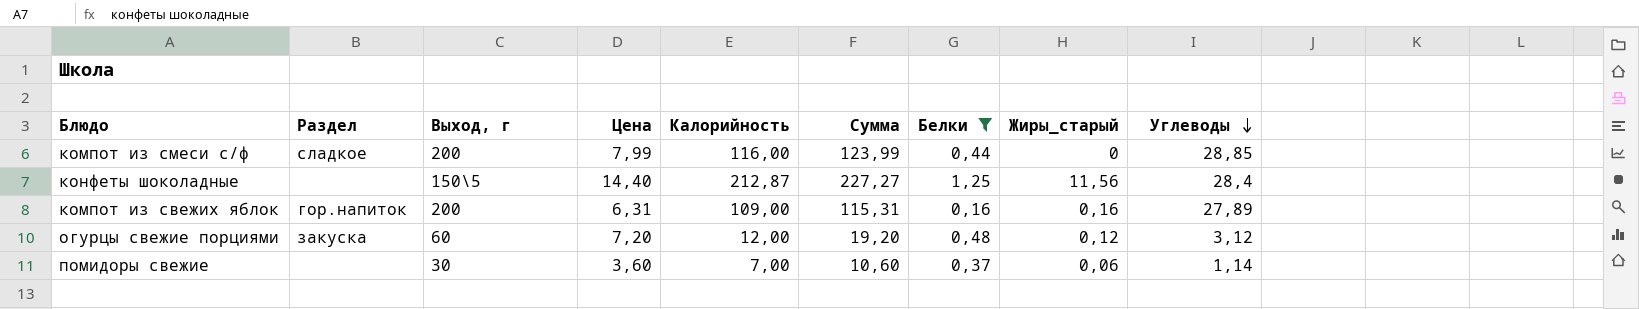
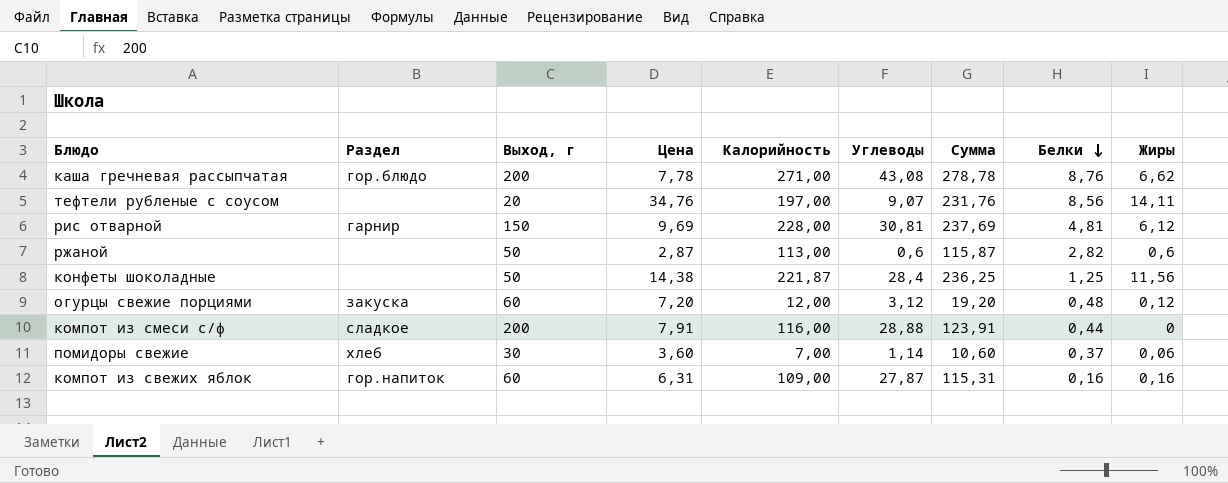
filter: Белки <= 1,25 -> none
row order: Углеводы descending -> Белки descending
column Углеводы | position: 9 -> 6
column name: Жиры_старый -> Жиры
конфеты шоколадные | Выход, г: 150\5 -> 50
конфеты шоколадные | Цена: 14,40 -> 14,38
конфеты шоколадные | Калорийность: 212,87 -> 221,87
конфеты шоколадные | Сумма: 227,27 -> 236,25
компот из смеси с/ф | Цена: 7,99 -> 7,91
компот из смеси с/ф | Углеводы: 28,85 -> 28,88
компот из смеси с/ф | Сумма: 123,99 -> 123,91
помидоры свежие | Раздел: none -> хлеб
компот из свежих яблок | Выход, г: 200 -> 60
компот из свежих яблок | Углеводы: 27,89 -> 27,87

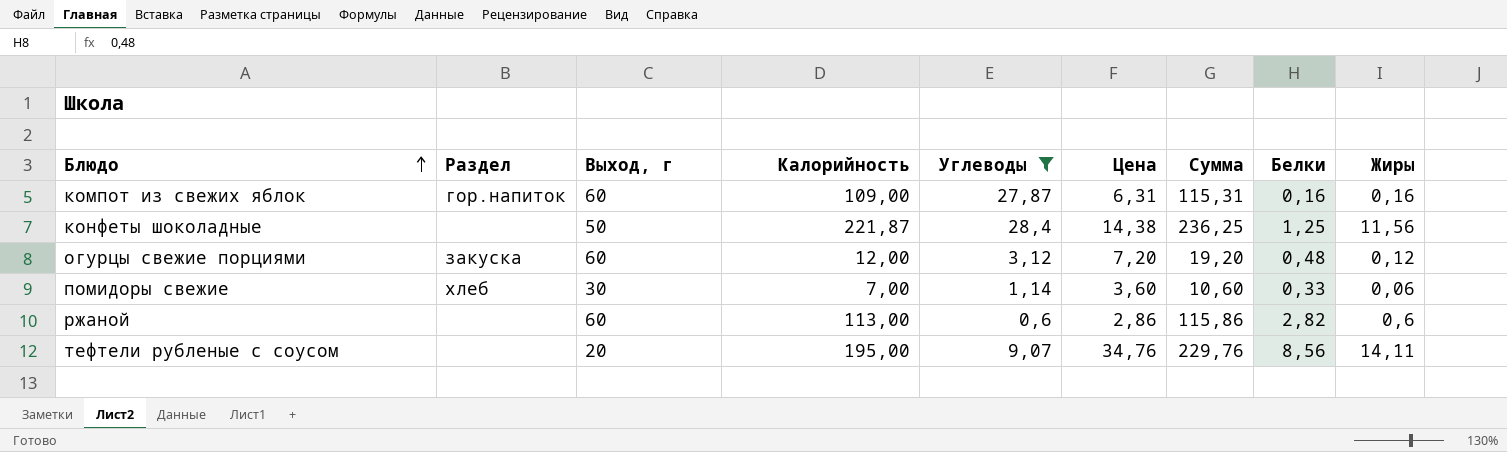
filter: none -> Углеводы <= 28,4
row order: Белки descending -> Блюдо ascending
column Цена | position: 4 -> 6
помидоры свежие | Белки: 0,37 -> 0,33
ржаной | Выход, г: 50 -> 60
ржаной | Цена: 2,87 -> 2,86
ржаной | Сумма: 115,87 -> 115,86
тефтели рубленые с соусом | Калорийность: 197,00 -> 195,00
тефтели рубленые с соусом | Сумма: 231,76 -> 229,76

